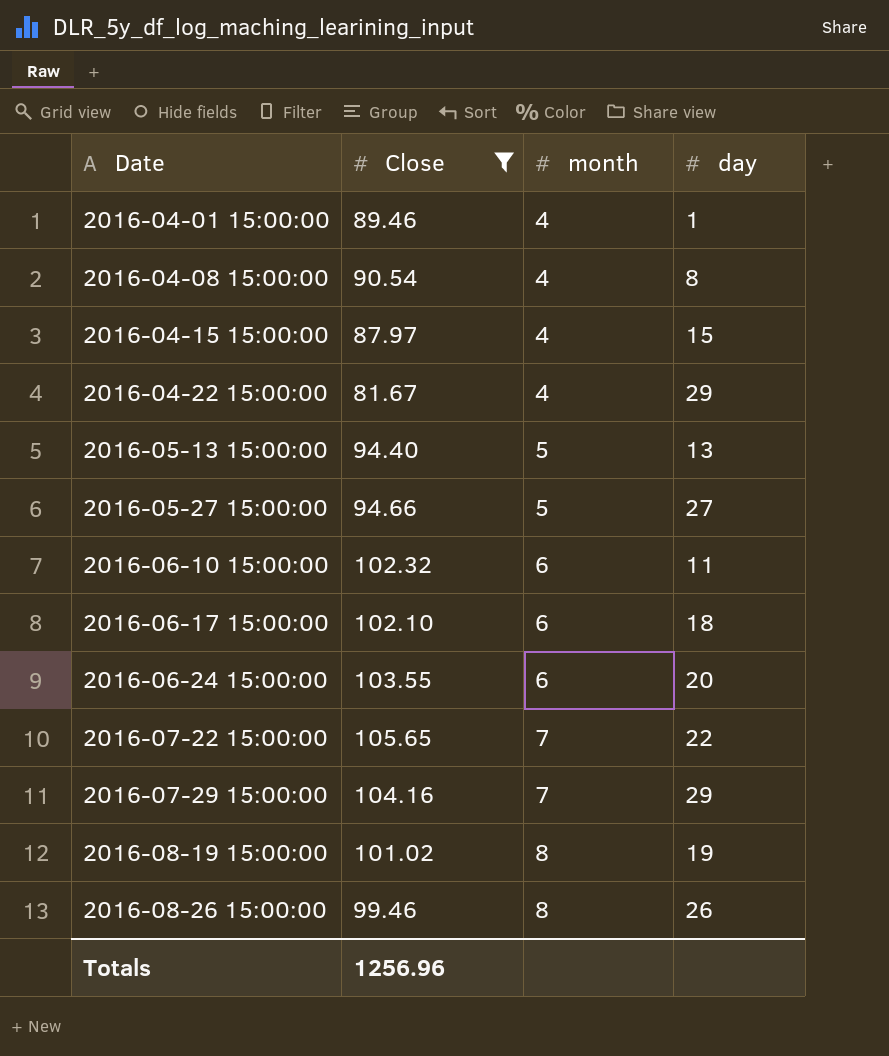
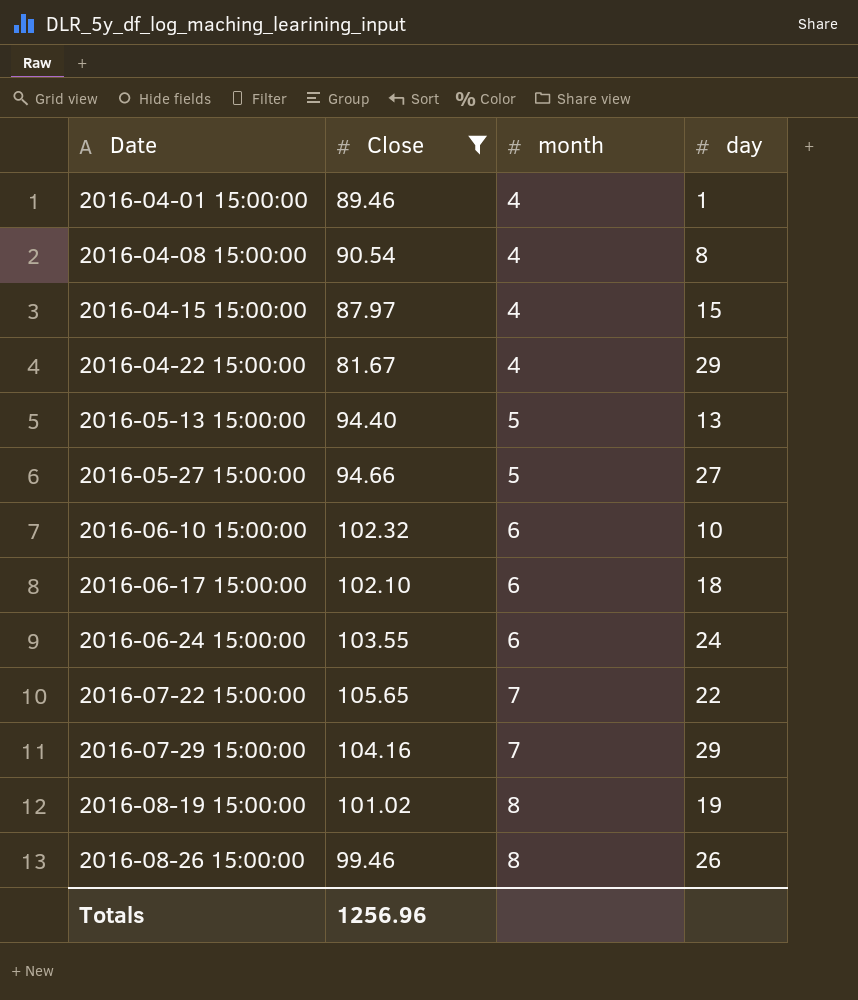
2016-06-10 15:00:00 | day: 11 -> 10
2016-06-24 15:00:00 | day: 20 -> 24

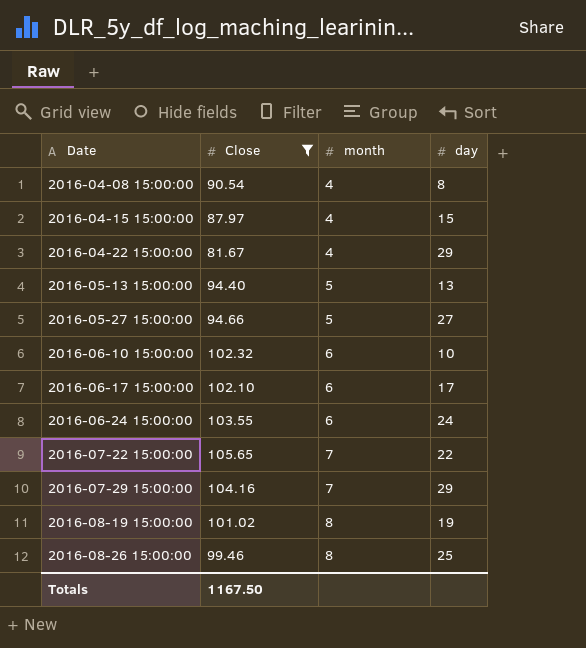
row 2016-04-01 15:00:00: 89.46 | 4 | 1 -> none
2016-06-17 15:00:00 | day: 18 -> 17
2016-08-26 15:00:00 | day: 26 -> 25
Totals | Close: 1256.96 -> 1167.50

